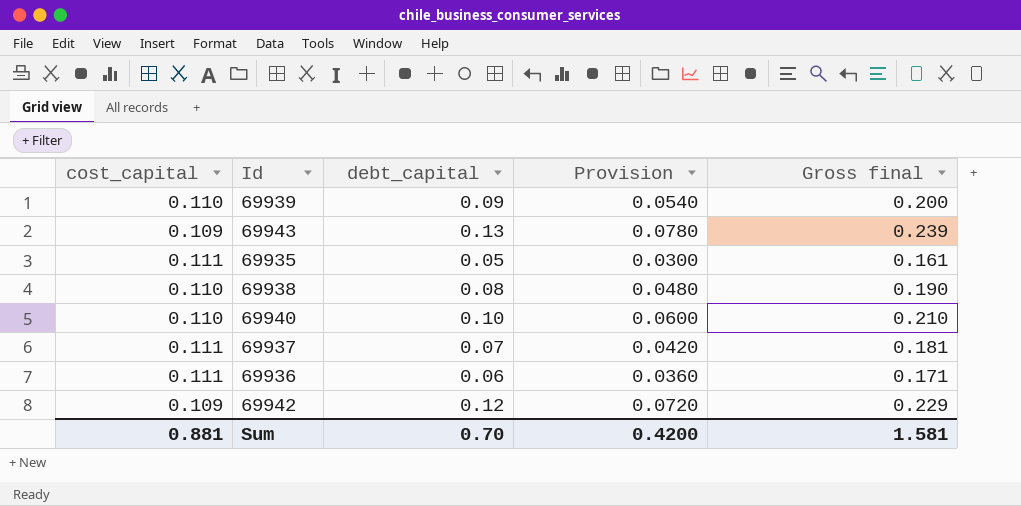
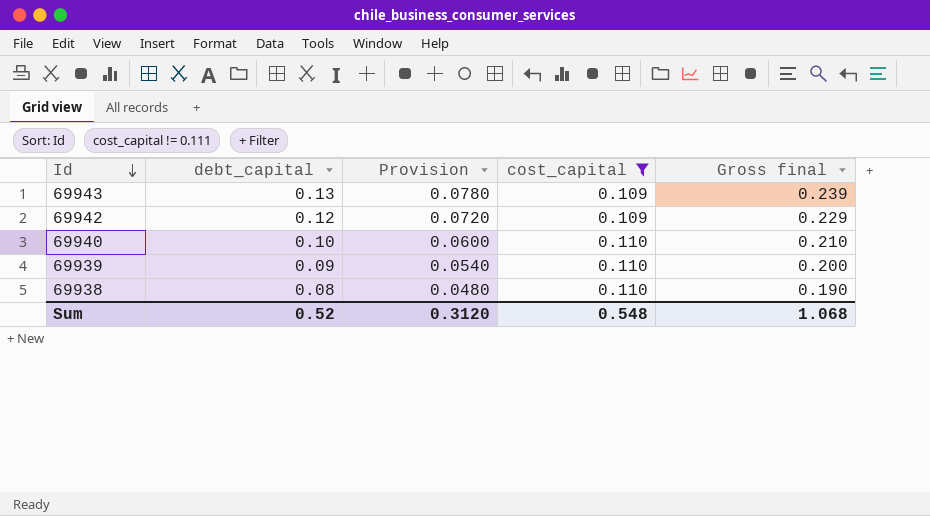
filter: none -> cost_capital != 0.111
row order: none -> Id descending
column cost_capital | position: 1 -> 4
Sum | debt_capital: 0.70 -> 0.52
Sum | Provision: 0.4200 -> 0.3120
Sum | cost_capital: 0.881 -> 0.548
Sum | Gross final: 1.581 -> 1.068

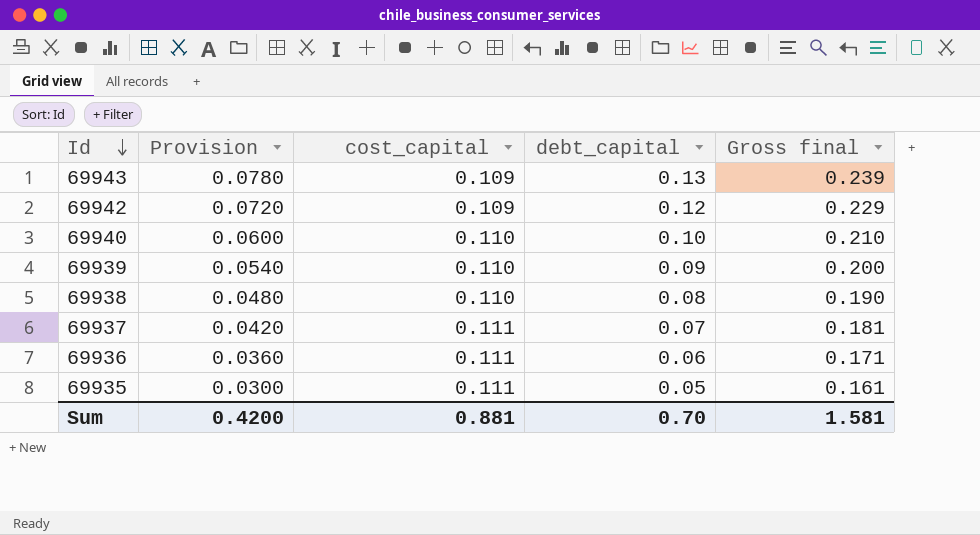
filter: cost_capital != 0.111 -> none
column debt_capital | position: 2 -> 4
Sum | Provision: 0.3120 -> 0.4200
Sum | cost_capital: 0.548 -> 0.881
Sum | debt_capital: 0.52 -> 0.70
Sum | Gross final: 1.068 -> 1.581

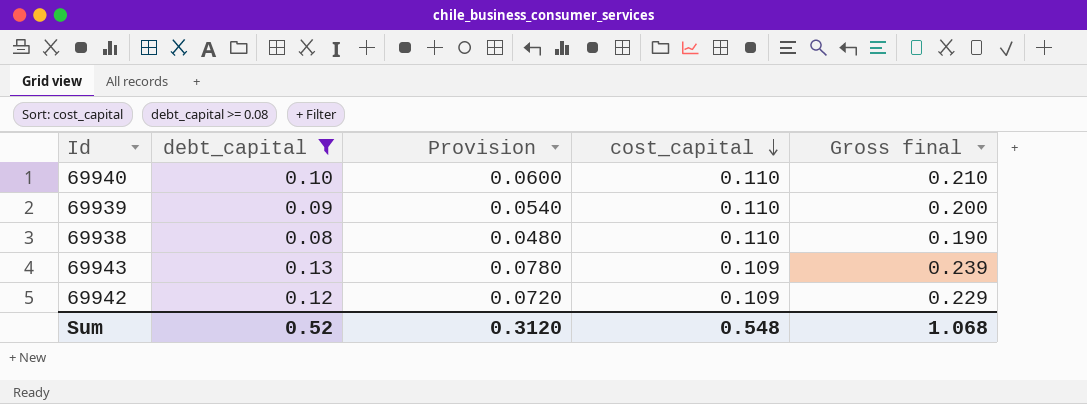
filter: none -> debt_capital >= 0.08
row order: Id descending -> cost_capital descending
column debt_capital | position: 4 -> 2
Sum | debt_capital: 0.70 -> 0.52
Sum | Provision: 0.4200 -> 0.3120
Sum | cost_capital: 0.881 -> 0.548
Sum | Gross final: 1.581 -> 1.068

